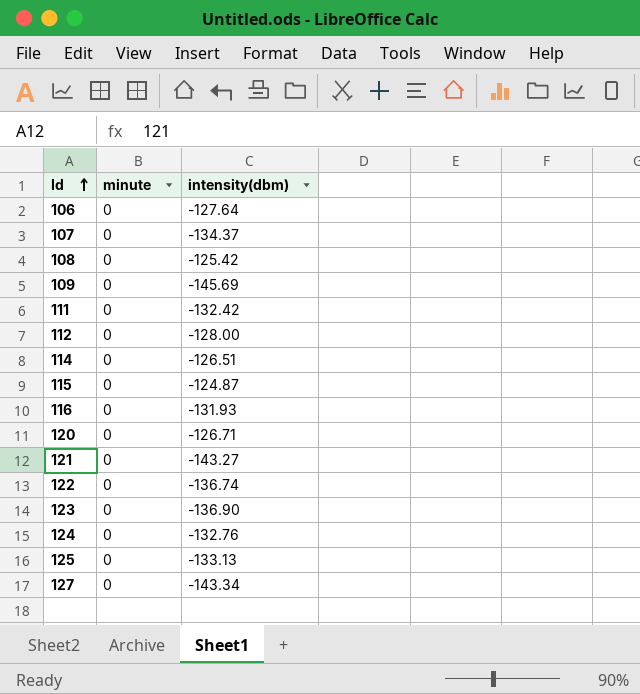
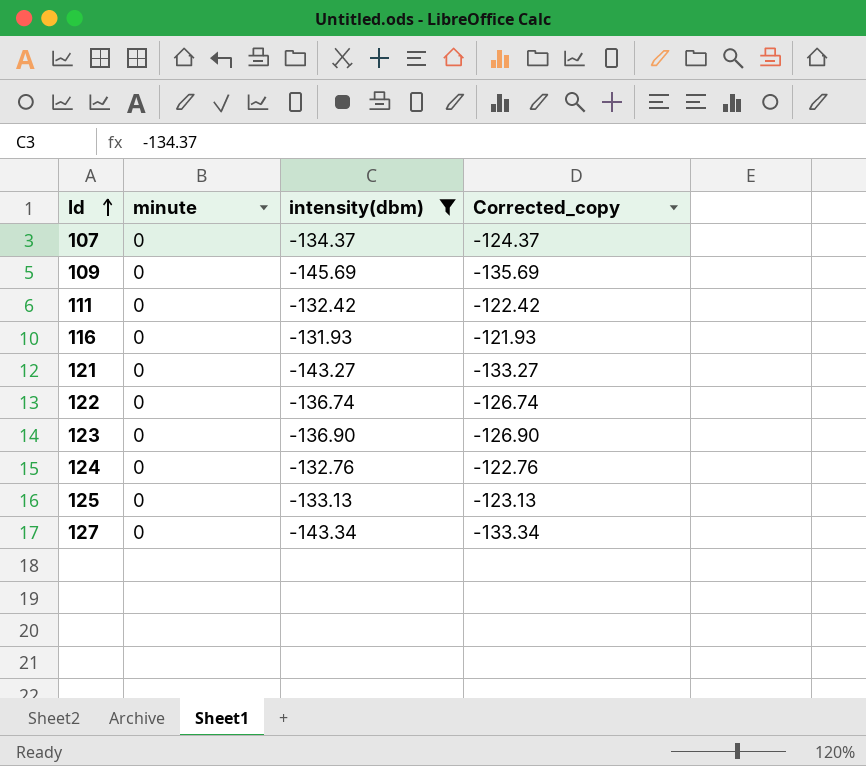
filter: none -> intensity(dbm) <= -131.93
column Corrected_copy | formula: none -> [intensity(dbm)] + 10

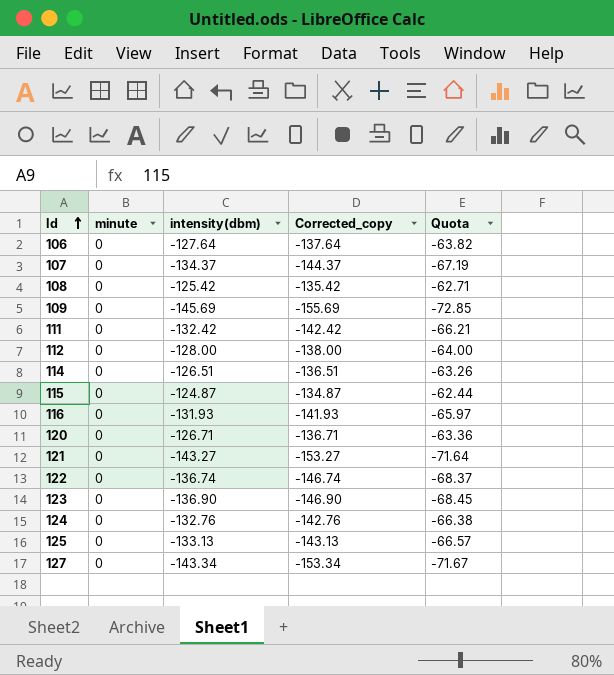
filter: intensity(dbm) <= -131.93 -> none
column Corrected_copy | formula: [intensity(dbm)] + 10 -> [intensity(dbm)] - 10
column Quota | formula: none -> [intensity(dbm)] * 0.5

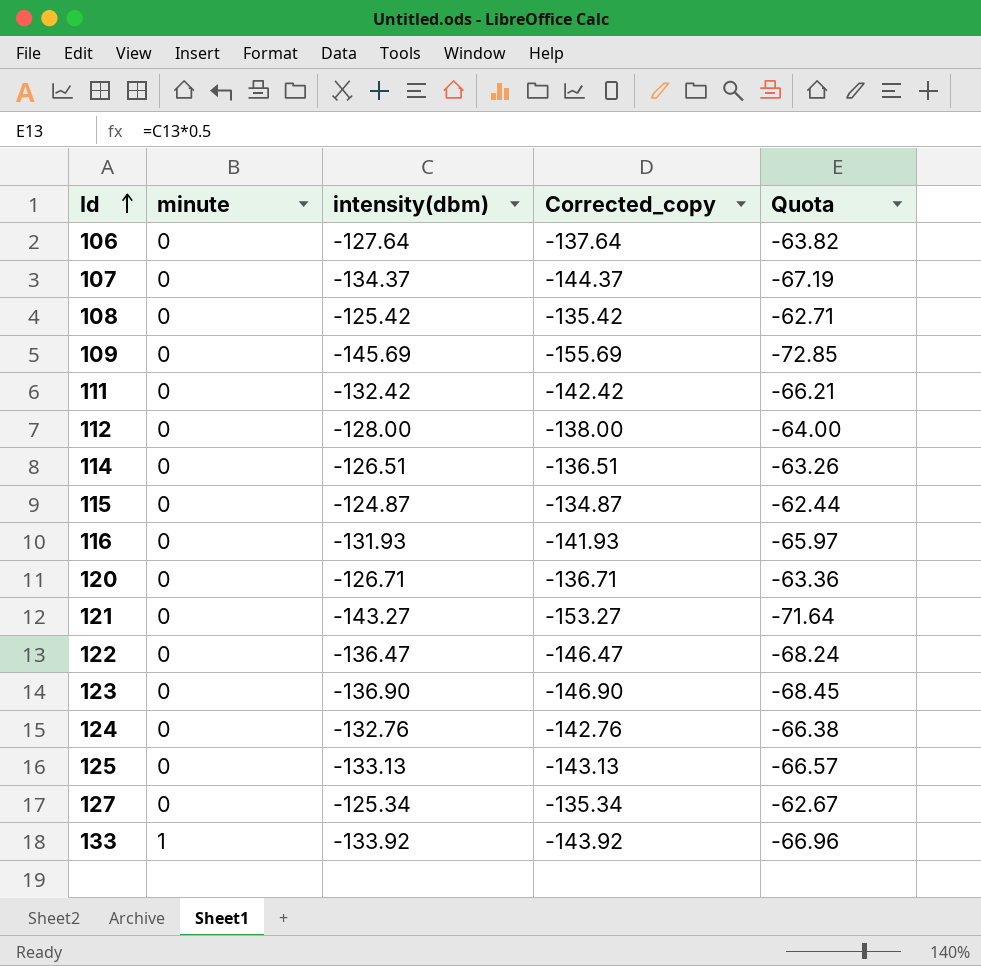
122 | intensity(dbm): -136.74 -> -136.47
122 | Corrected_copy: -146.74 -> -146.47
122 | Quota: -68.37 -> -68.24
127 | intensity(dbm): -143.34 -> -125.34
127 | Corrected_copy: -153.34 -> -135.34
127 | Quota: -71.67 -> -62.67
row 133: none -> 1 | -133.92 | -143.92 | -66.96

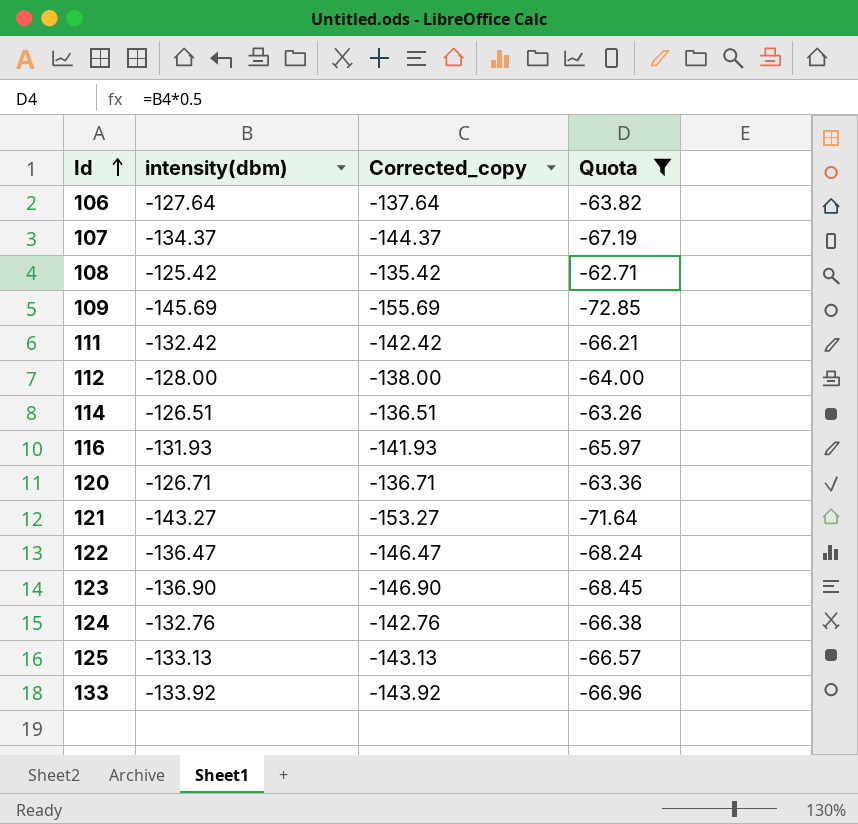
filter: none -> Quota <= -62.71
column minute | position: 2 -> none

